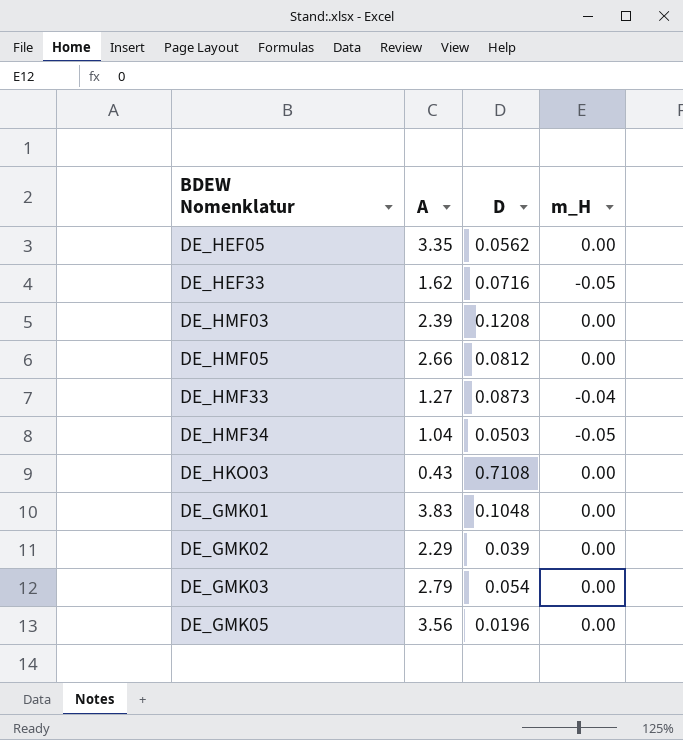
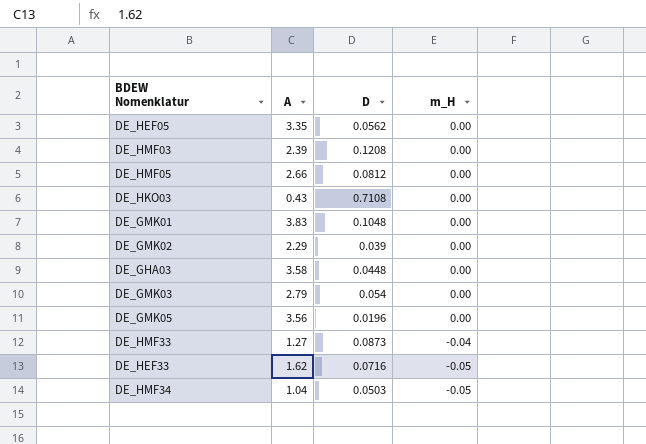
row order: none -> m_H descending
row DE_GHA03: none -> 3.58 | 0.0448 | 0.00

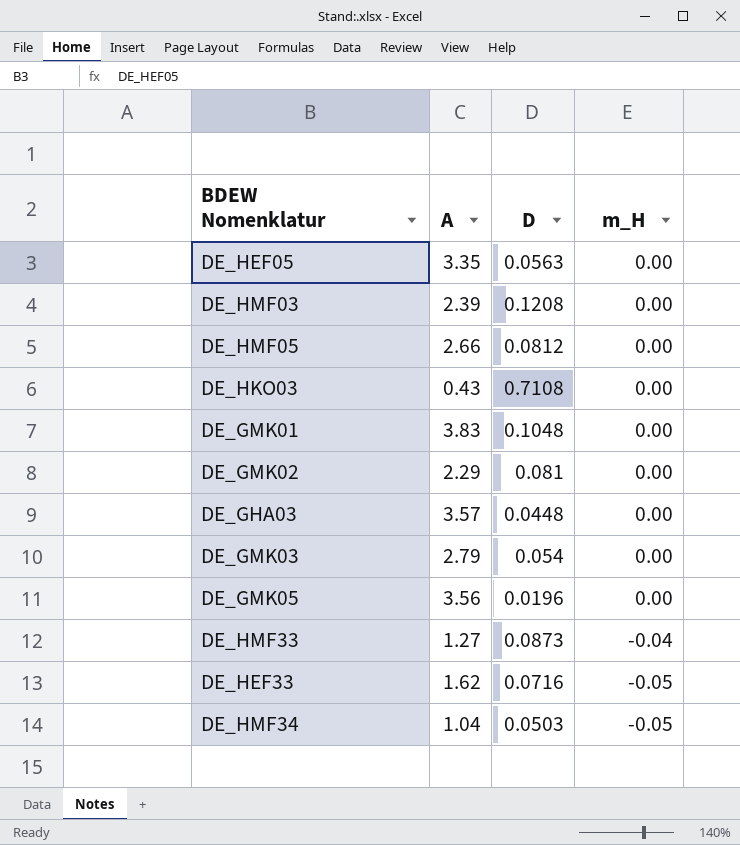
DE_HEF05 | D: 0.0562 -> 0.0563
DE_GMK02 | D: 0.039 -> 0.081
DE_GHA03 | A: 3.58 -> 3.57

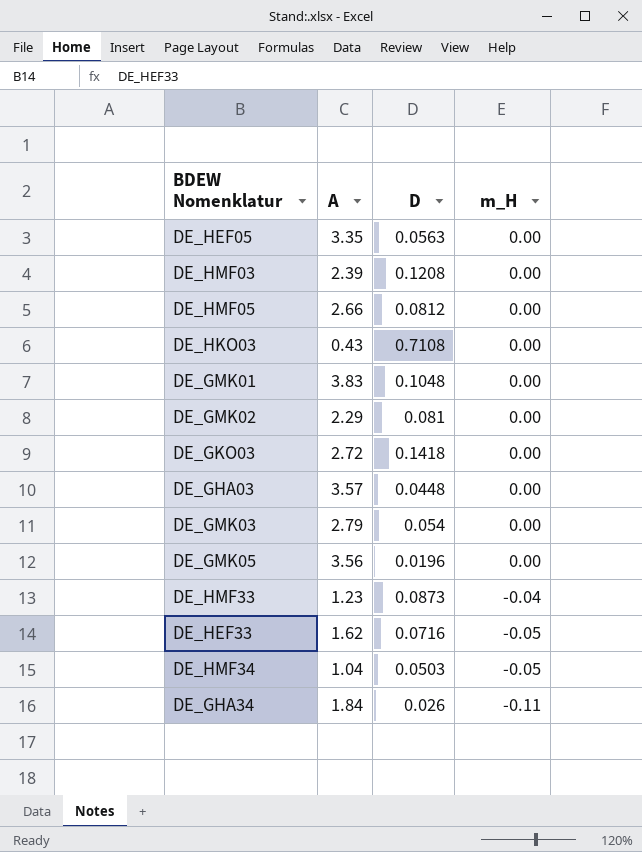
row DE_GKO03: none -> 2.72 | 0.1418 | 0.00
DE_HMF33 | A: 1.27 -> 1.23
row DE_GHA34: none -> 1.84 | 0.026 | -0.11

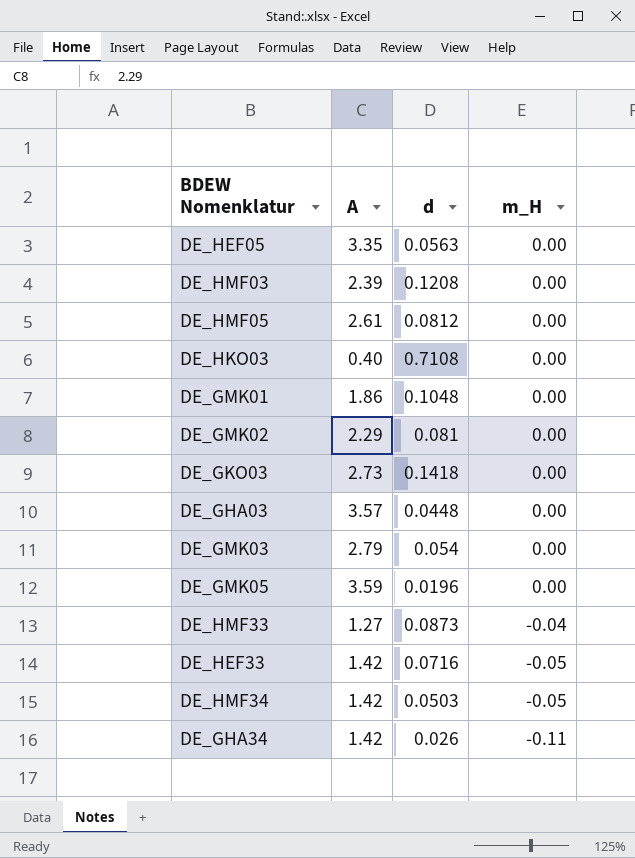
column name: D -> d
DE_HMF05 | A: 2.66 -> 2.61
DE_HKO03 | A: 0.43 -> 0.40
DE_GMK01 | A: 3.83 -> 1.86
DE_GKO03 | A: 2.72 -> 2.73
DE_GMK05 | A: 3.56 -> 3.59
DE_HMF33 | A: 1.23 -> 1.27
DE_HEF33 | A: 1.62 -> 1.42
DE_HMF34 | A: 1.04 -> 1.42
DE_GHA34 | A: 1.84 -> 1.42

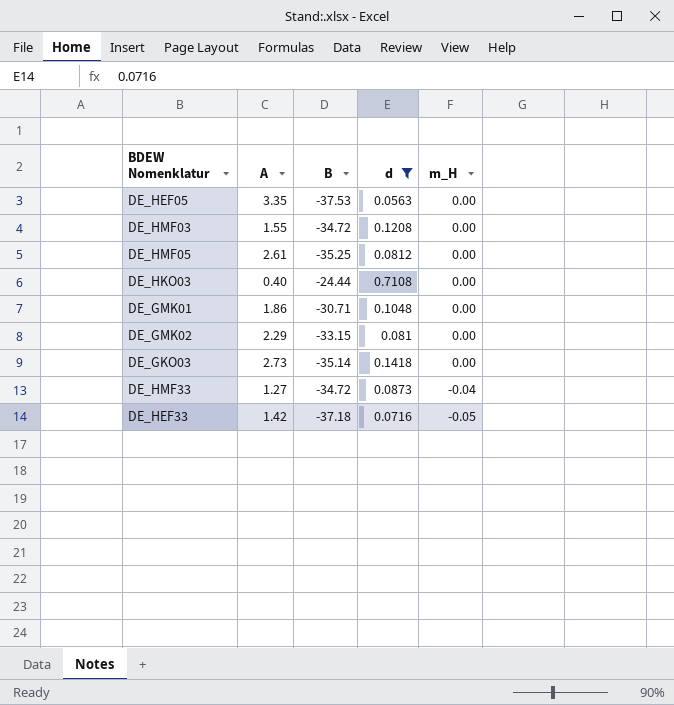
filter: none -> d >= 0.0563
column B | position: none -> 3
DE_HMF03 | A: 2.39 -> 1.55

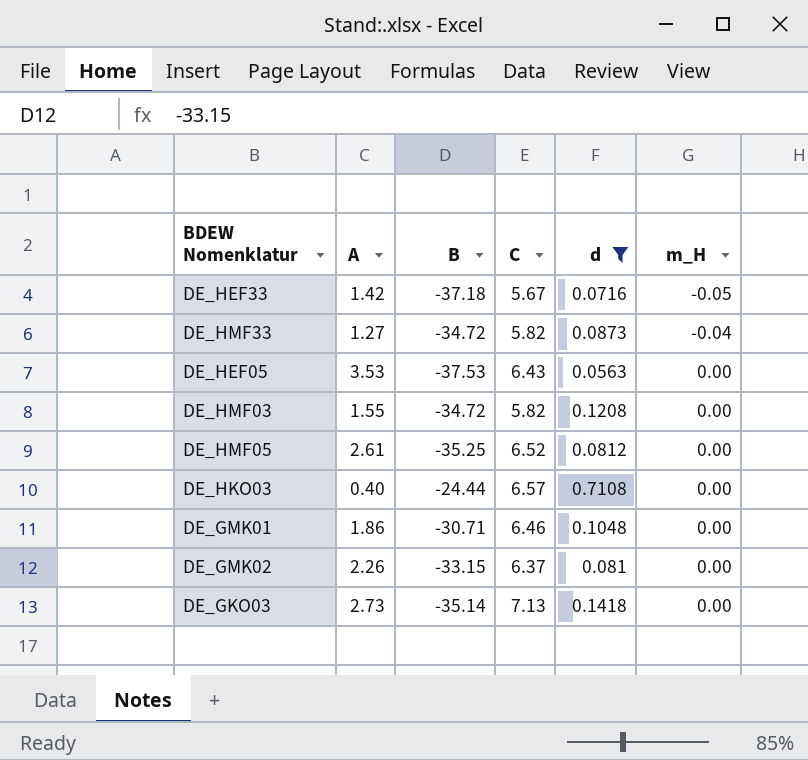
row order: m_H descending -> m_H ascending
column C | position: none -> 4
DE_HEF05 | A: 3.35 -> 3.53
DE_GMK02 | A: 2.29 -> 2.26

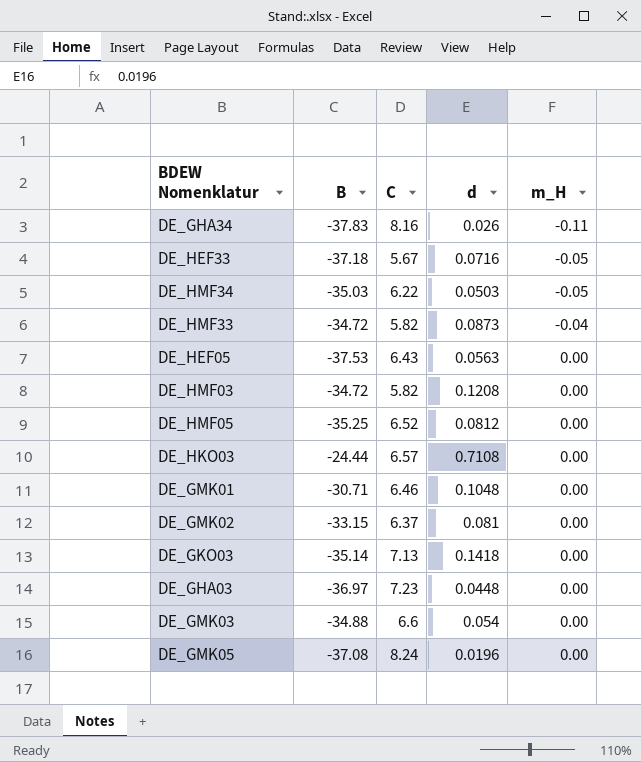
filter: d >= 0.0563 -> none
column A | position: 2 -> none

